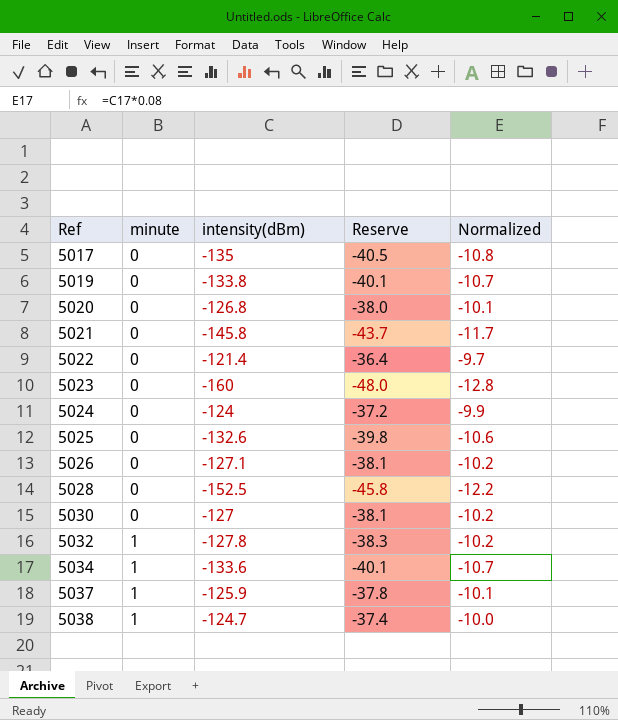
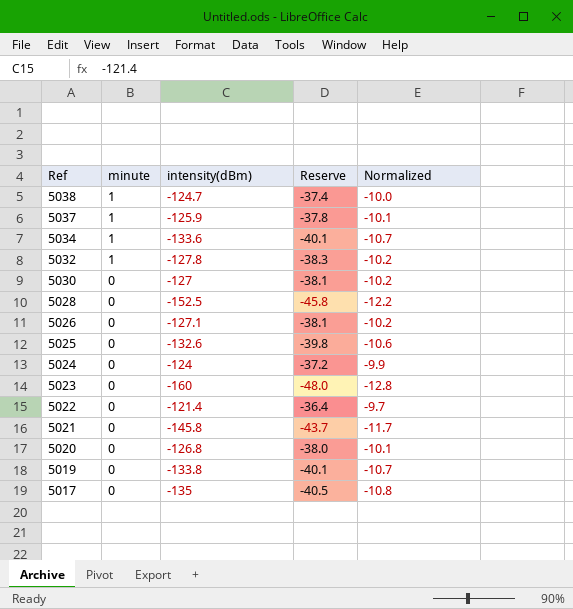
row order: Ref ascending -> Ref descending

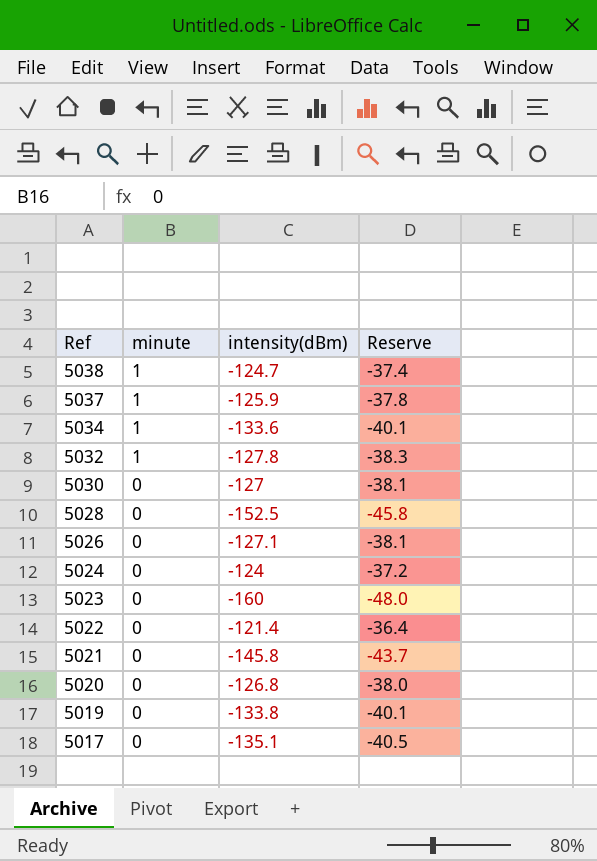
column Normalized | formula: [intensity(dBm)] * 0.08 -> none
row 5025: 0 | -132.6 | -39.8 | -10.6 -> none
5017 | intensity(dBm): -135 -> -135.1

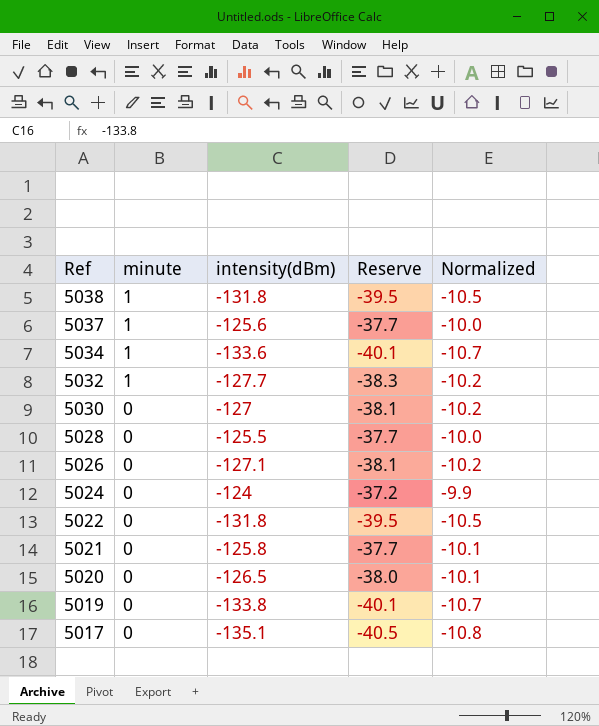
column Normalized | formula: none -> [intensity(dBm)] * 0.08
row 5023: 0 | -160 | -48.0 -> none
5038 | intensity(dBm): -124.7 -> -131.8
5038 | Reserve: -37.4 -> -39.5
5037 | intensity(dBm): -125.9 -> -125.6
5037 | Reserve: -37.8 -> -37.7
5032 | intensity(dBm): -127.8 -> -127.7
5028 | intensity(dBm): -152.5 -> -125.5
5028 | Reserve: -45.8 -> -37.7
5022 | intensity(dBm): -121.4 -> -131.8
5022 | Reserve: -36.4 -> -39.5
5021 | intensity(dBm): -145.8 -> -125.8
5021 | Reserve: -43.7 -> -37.7
5020 | intensity(dBm): -126.8 -> -126.5

